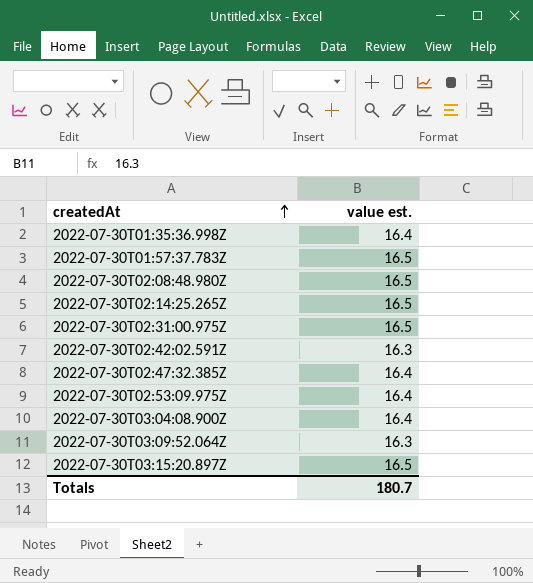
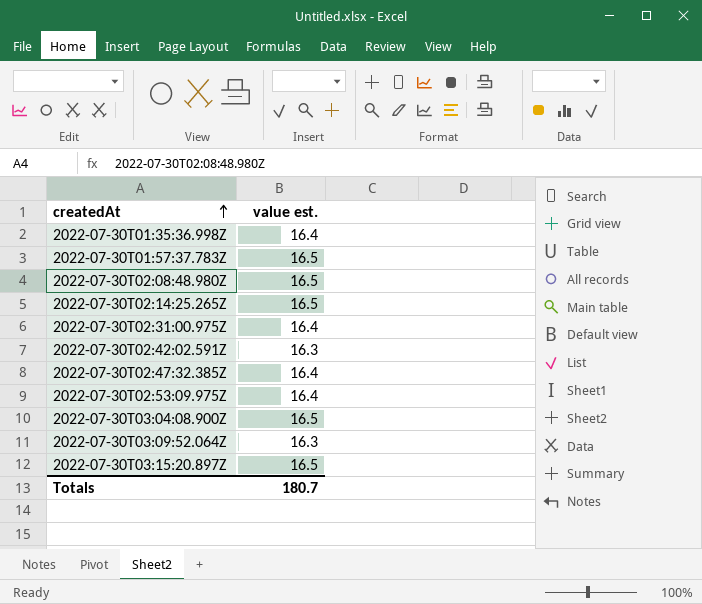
2022-07-30T02:31:00.975Z | value est.: 16.5 -> 16.4
2022-07-30T03:04:08.900Z | value est.: 16.4 -> 16.5

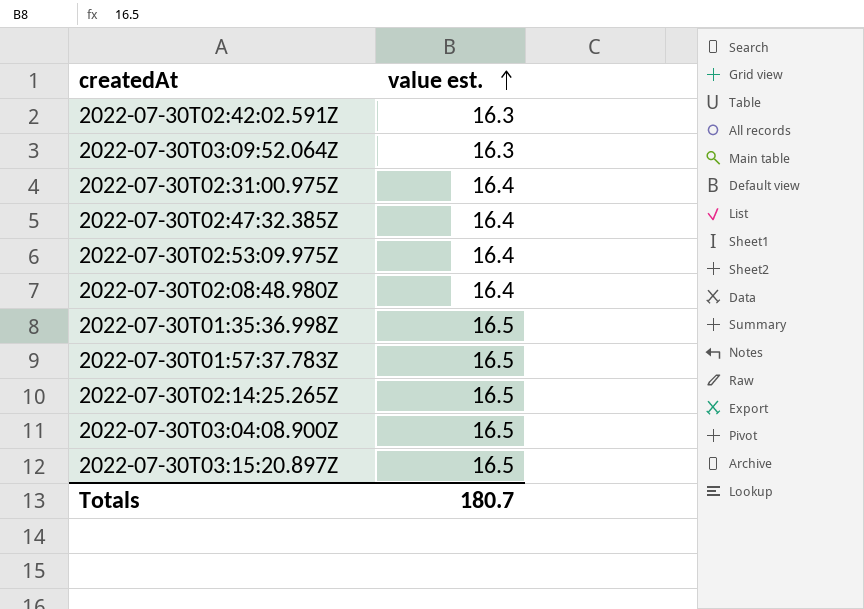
row order: createdAt ascending -> value est. ascending
2022-07-30T02:08:48.980Z | value est.: 16.5 -> 16.4
2022-07-30T01:35:36.998Z | value est.: 16.4 -> 16.5

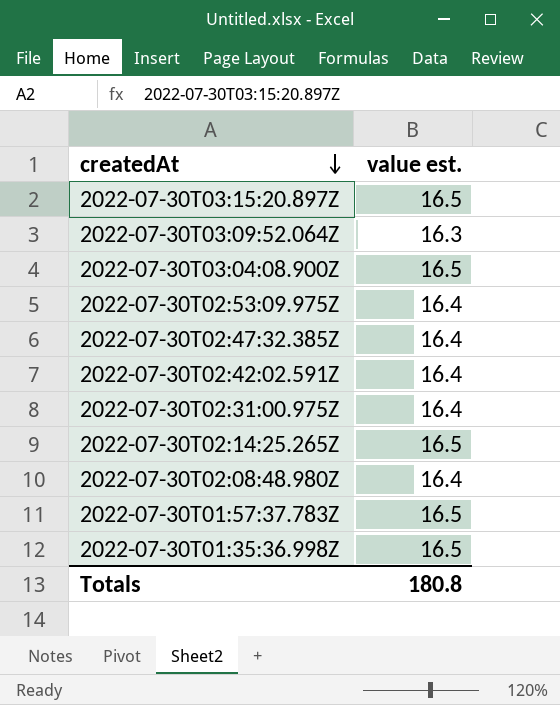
row order: value est. ascending -> createdAt descending
2022-07-30T02:42:02.591Z | value est.: 16.3 -> 16.4
Totals | value est.: 180.7 -> 180.8

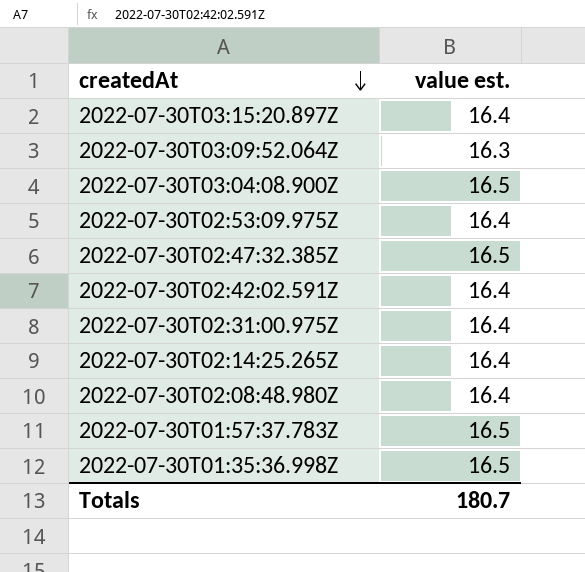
2022-07-30T03:15:20.897Z | value est.: 16.5 -> 16.4
2022-07-30T02:47:32.385Z | value est.: 16.4 -> 16.5
2022-07-30T02:14:25.265Z | value est.: 16.5 -> 16.4
Totals | value est.: 180.8 -> 180.7

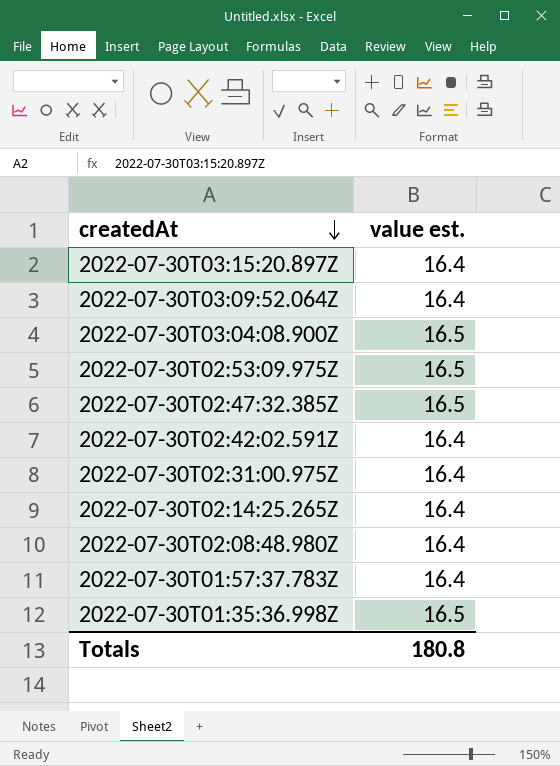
2022-07-30T03:09:52.064Z | value est.: 16.3 -> 16.4
2022-07-30T02:53:09.975Z | value est.: 16.4 -> 16.5
2022-07-30T01:57:37.783Z | value est.: 16.5 -> 16.4
Totals | value est.: 180.7 -> 180.8

